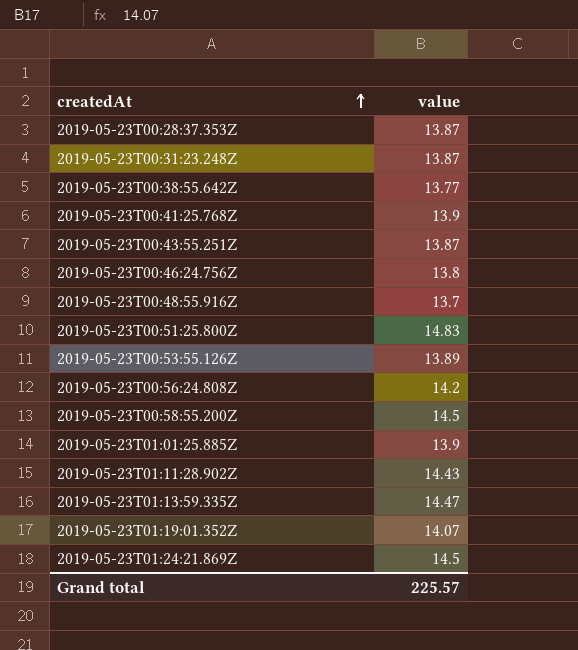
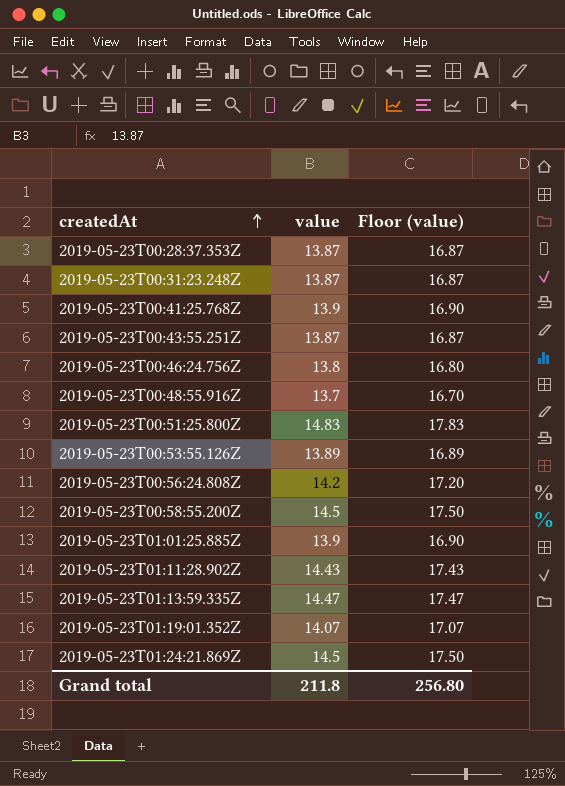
column Floor (value) | formula: none -> [value] + 3
row 2019-05-23T00:38:55.642Z: 13.77 -> none
Grand total | value: 225.57 -> 211.8

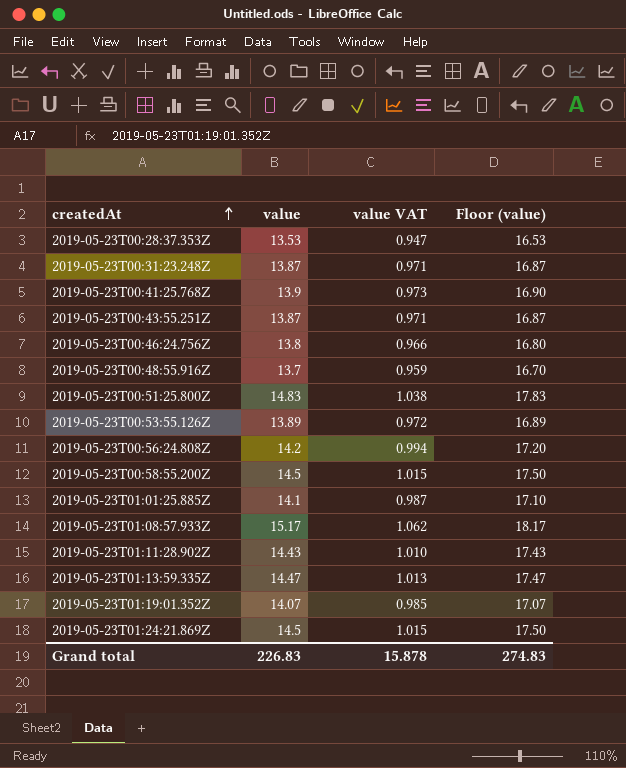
column value VAT | formula: none -> [value] * 0.07
2019-05-23T00:28:37.353Z | value: 13.87 -> 13.53
2019-05-23T00:28:37.353Z | Floor (value): 16.87 -> 16.53
2019-05-23T01:01:25.885Z | value: 13.9 -> 14.1
2019-05-23T01:01:25.885Z | Floor (value): 16.90 -> 17.10
row 2019-05-23T01:08:57.933Z: none -> 15.17 | 1.062 | 18.17
Grand total | value: 211.8 -> 226.83
Grand total | Floor (value): 256.80 -> 274.83

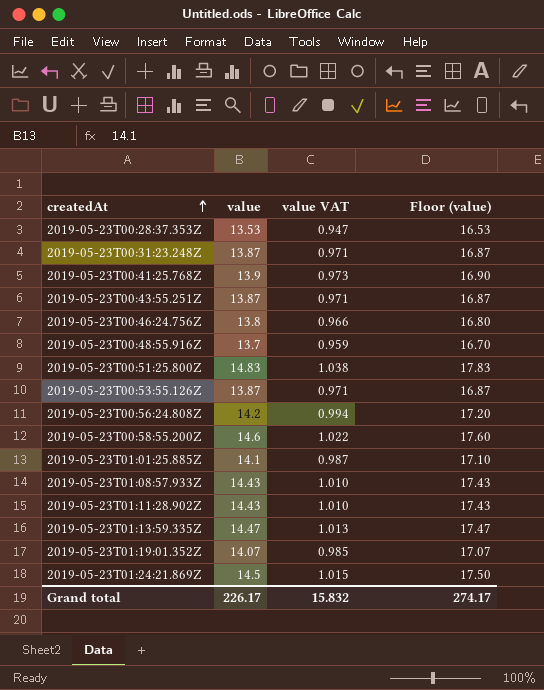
2019-05-23T00:53:55.126Z | value: 13.89 -> 13.87
2019-05-23T00:53:55.126Z | value VAT: 0.972 -> 0.971
2019-05-23T00:53:55.126Z | Floor (value): 16.89 -> 16.87
2019-05-23T00:58:55.200Z | value: 14.5 -> 14.6
2019-05-23T00:58:55.200Z | value VAT: 1.015 -> 1.022
2019-05-23T00:58:55.200Z | Floor (value): 17.50 -> 17.60
2019-05-23T01:08:57.933Z | value: 15.17 -> 14.43
2019-05-23T01:08:57.933Z | value VAT: 1.062 -> 1.010
2019-05-23T01:08:57.933Z | Floor (value): 18.17 -> 17.43
Grand total | value: 226.83 -> 226.17
Grand total | value VAT: 15.878 -> 15.832
Grand total | Floor (value): 274.83 -> 274.17

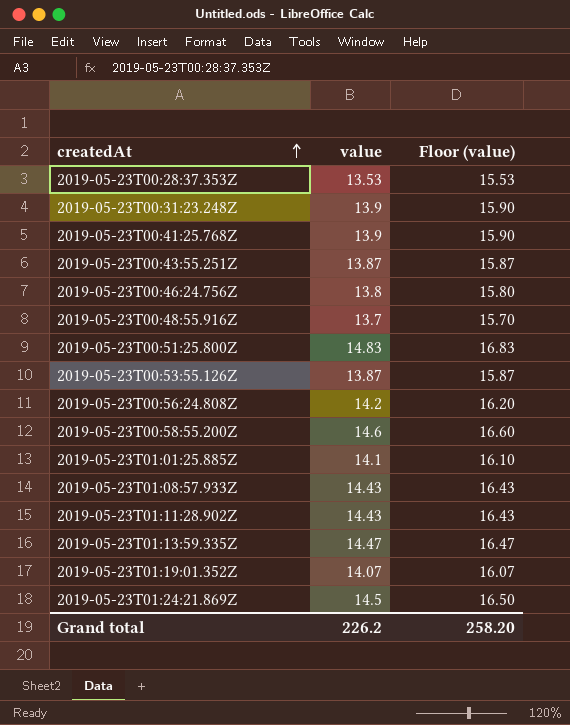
column value VAT | formula: [value] * 0.07 -> none
column Floor (value) | formula: [value] + 3 -> [value] + 2
2019-05-23T00:31:23.248Z | value: 13.87 -> 13.9
Grand total | value: 226.17 -> 226.2
Grand total | Floor (value): 274.17 -> 258.20

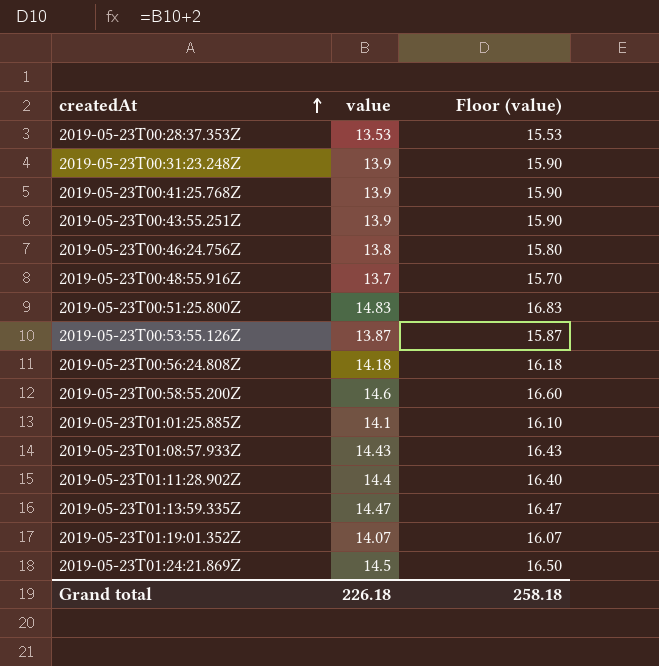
2019-05-23T00:43:55.251Z | value: 13.87 -> 13.9
2019-05-23T00:43:55.251Z | Floor (value): 15.87 -> 15.90
2019-05-23T00:56:24.808Z | value: 14.2 -> 14.18
2019-05-23T00:56:24.808Z | Floor (value): 16.20 -> 16.18
2019-05-23T01:11:28.902Z | value: 14.43 -> 14.4
2019-05-23T01:11:28.902Z | Floor (value): 16.43 -> 16.40
Grand total | value: 226.2 -> 226.18
Grand total | Floor (value): 258.20 -> 258.18

